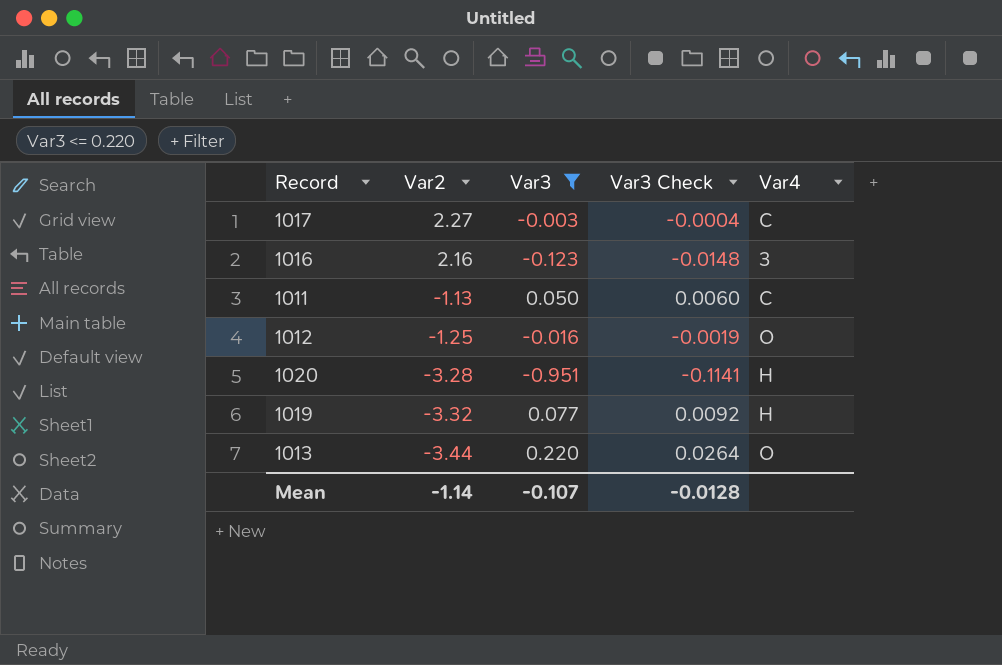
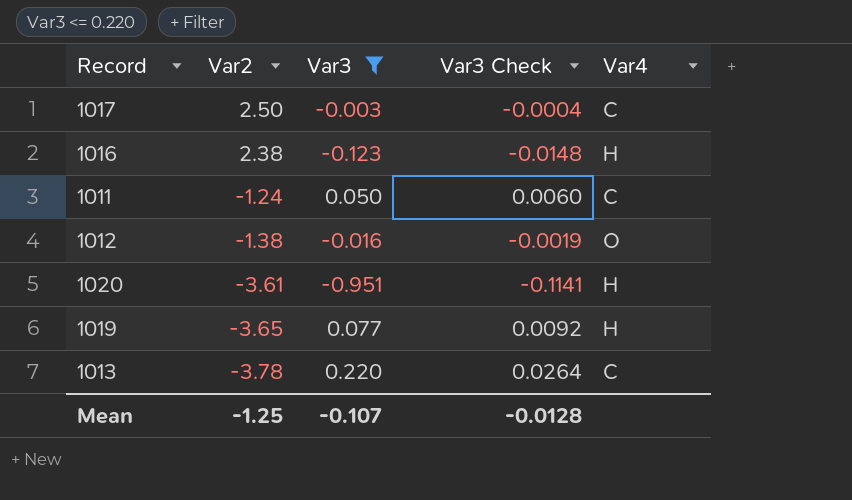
1017 | Var2: 2.27 -> 2.50
1016 | Var2: 2.16 -> 2.38
1016 | Var4: 3 -> H
1011 | Var2: -1.13 -> -1.24
1012 | Var2: -1.25 -> -1.38
1020 | Var2: -3.28 -> -3.61
1019 | Var2: -3.32 -> -3.65
1013 | Var2: -3.44 -> -3.78
1013 | Var4: O -> C
Mean | Var2: -1.14 -> -1.25

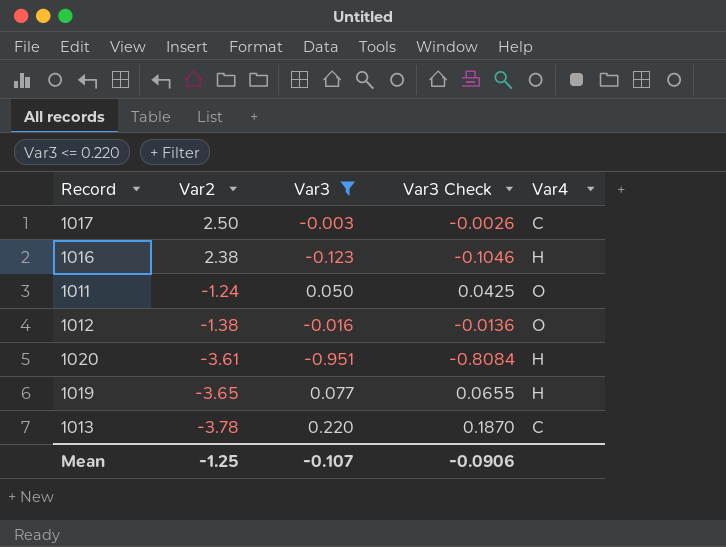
column Var3 Check | formula: [Var3] * 0.12 -> [Var3] * 0.85
1011 | Var4: C -> O
Mean | Var3 Check: -0.0128 -> -0.0906

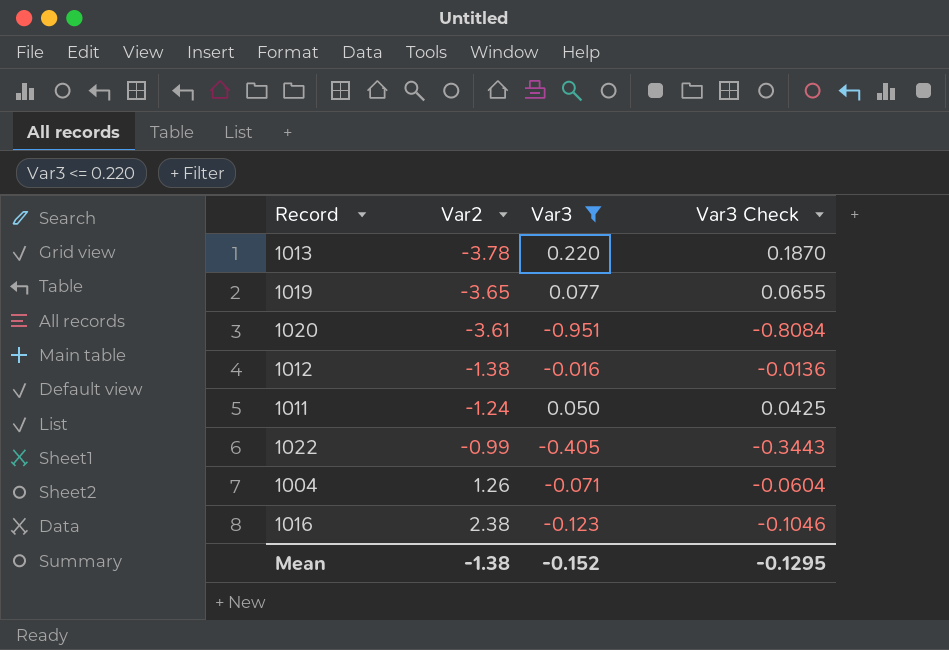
row order: Var2 descending -> Var2 ascending
column Var4 | position: 5 -> none
row 1017: 2.50 | -0.003 | -0.0026 | C -> none
row 1022: none -> -0.99 | -0.405 | -0.3443
row 1004: none -> 1.26 | -0.071 | -0.0604
Mean | Var2: -1.25 -> -1.38
Mean | Var3: -0.107 -> -0.152
Mean | Var3 Check: -0.0906 -> -0.1295

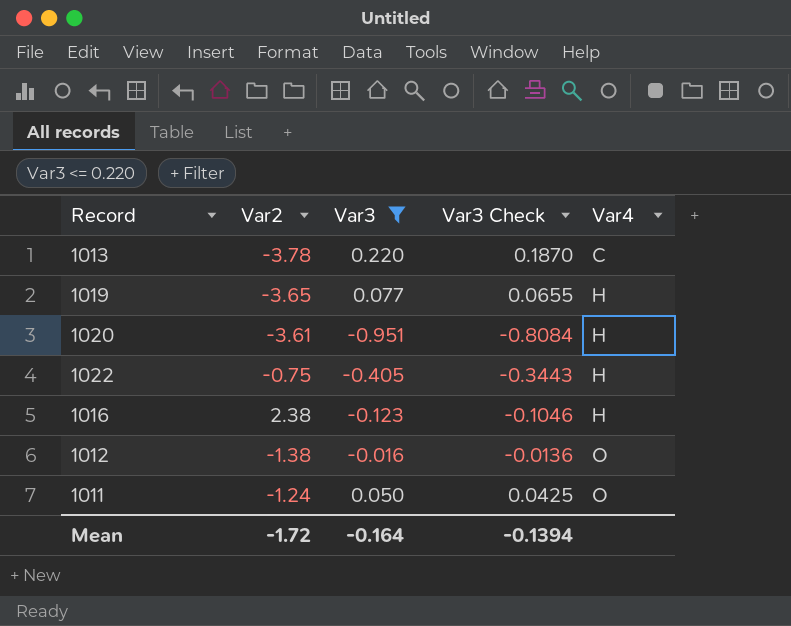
row order: Var2 ascending -> Var4 ascending
column Var4 | position: none -> 5
row 1004: 1.26 | -0.071 | -0.0604 -> none
1022 | Var2: -0.99 -> -0.75
Mean | Var2: -1.38 -> -1.72
Mean | Var3: -0.152 -> -0.164
Mean | Var3 Check: -0.1295 -> -0.1394

